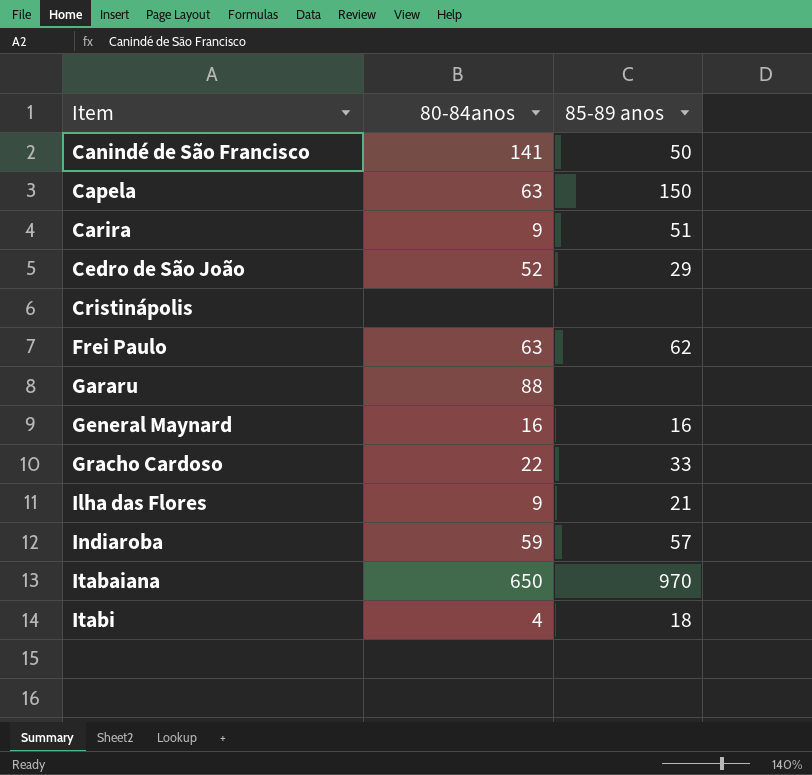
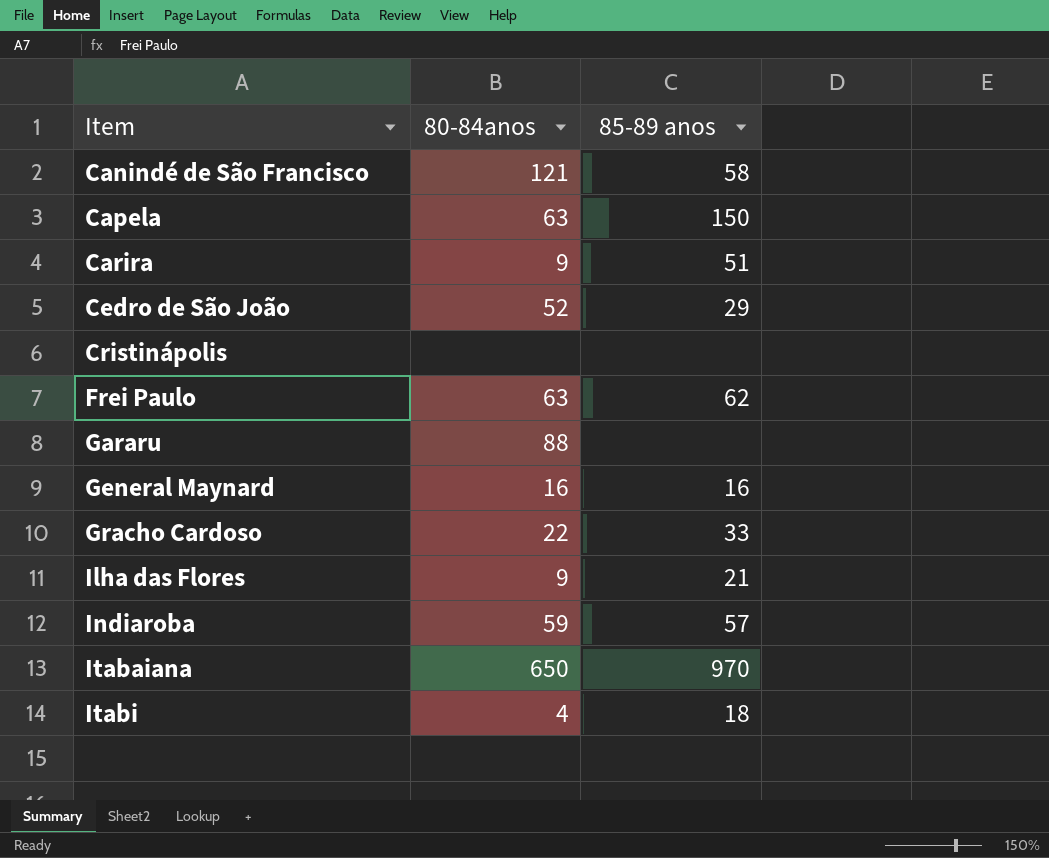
Canindé de São Francisco | 80-84anos: 141 -> 121
Canindé de São Francisco | 85-89 anos: 50 -> 58

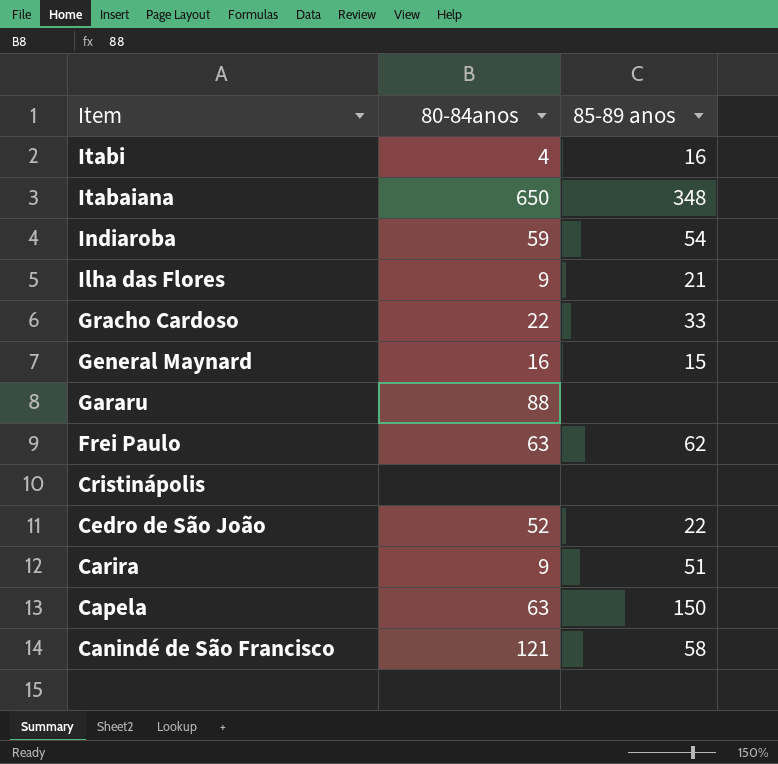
row order: Item ascending -> Item descending
Itabi | 85-89 anos: 18 -> 16
Itabaiana | 85-89 anos: 970 -> 348
Indiaroba | 85-89 anos: 57 -> 54
General Maynard | 85-89 anos: 16 -> 15
Cedro de São João | 85-89 anos: 29 -> 22

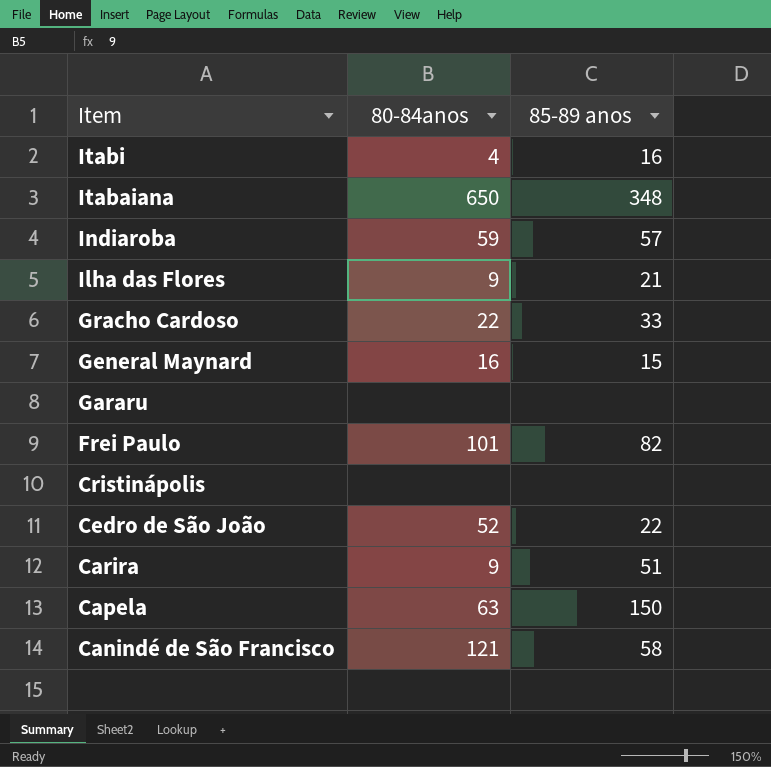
Indiaroba | 85-89 anos: 54 -> 57
Gararu | 80-84anos: 88 -> none
Frei Paulo | 80-84anos: 63 -> 101
Frei Paulo | 85-89 anos: 62 -> 82

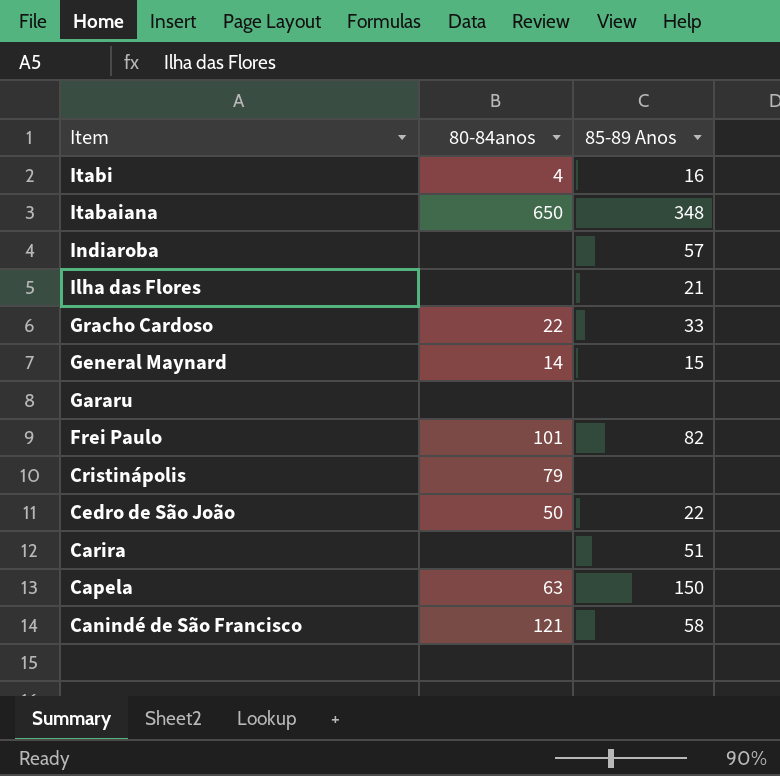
column name: 85-89 anos -> 85-89 Anos
Indiaroba | 80-84anos: 59 -> none
Ilha das Flores | 80-84anos: 9 -> none
General Maynard | 80-84anos: 16 -> 14
Cristinápolis | 80-84anos: none -> 79
Cedro de São João | 80-84anos: 52 -> 50
Carira | 80-84anos: 9 -> none

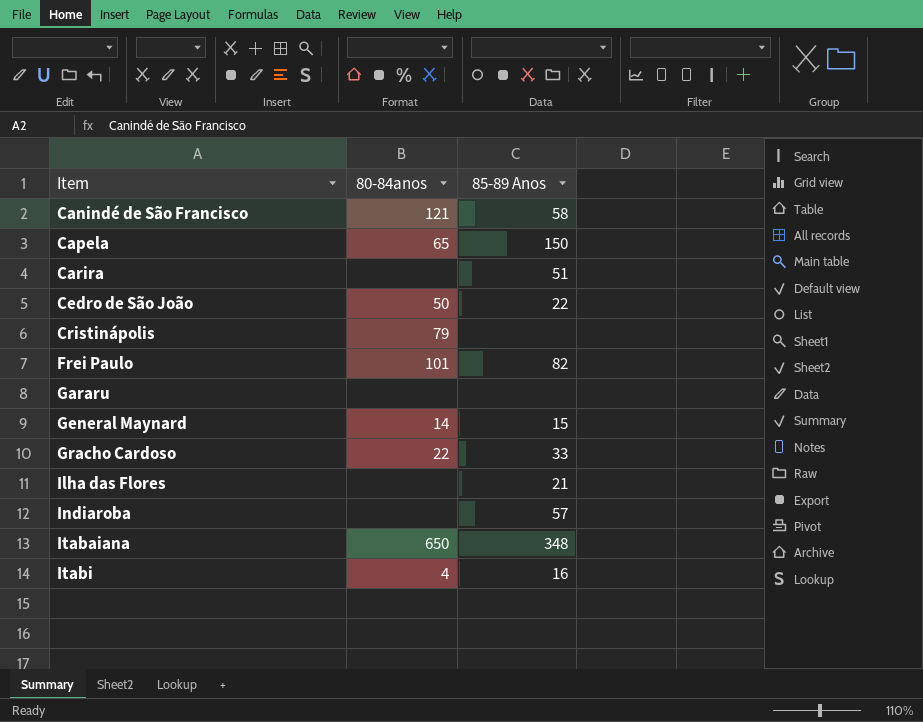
row order: Item descending -> Item ascending
Capela | 80-84anos: 63 -> 65

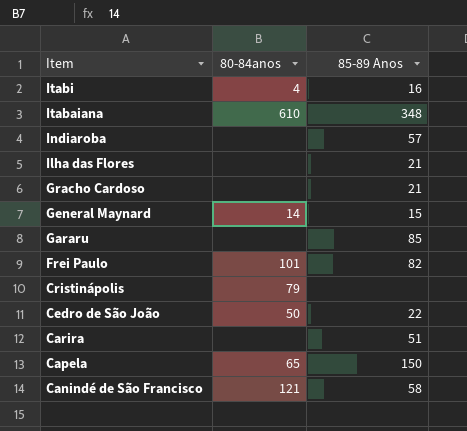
row order: Item ascending -> Item descending
Itabaiana | 80-84anos: 650 -> 610
Gracho Cardoso | 80-84anos: 22 -> none
Gracho Cardoso | 85-89 Anos: 33 -> 21
Gararu | 85-89 Anos: none -> 85

